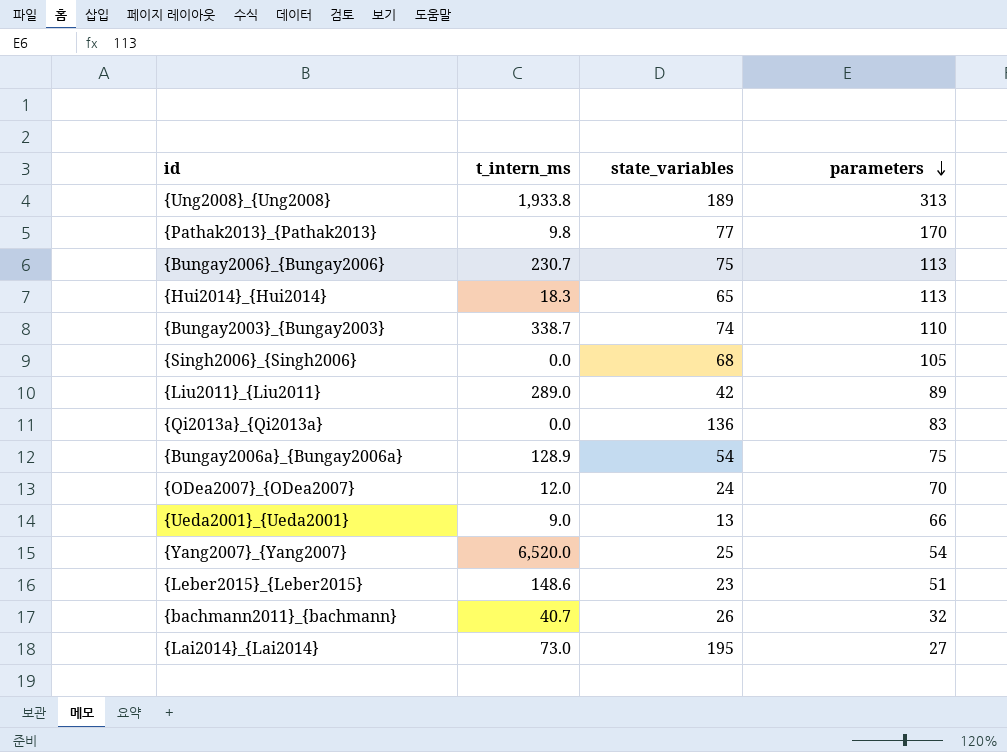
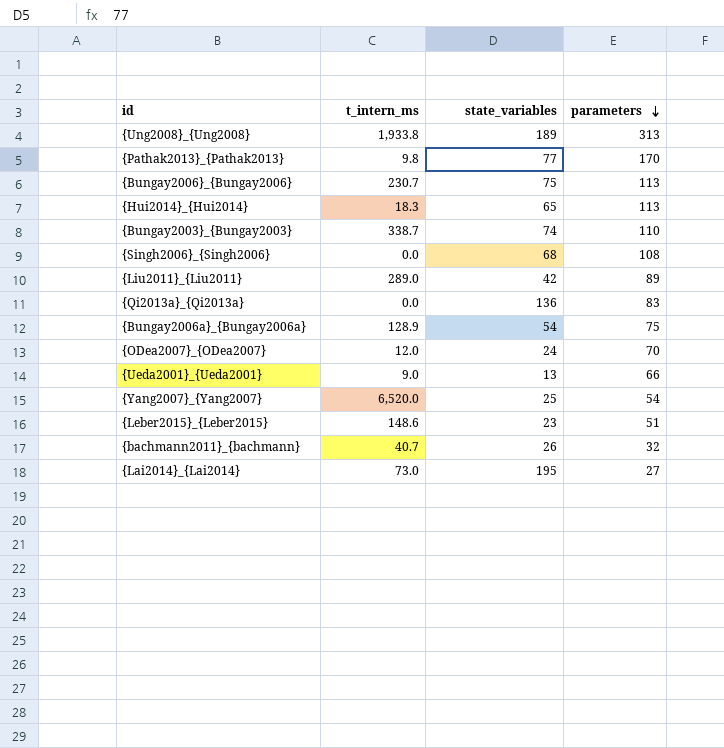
{Singh2006}_{Singh2006} | parameters: 105 -> 108

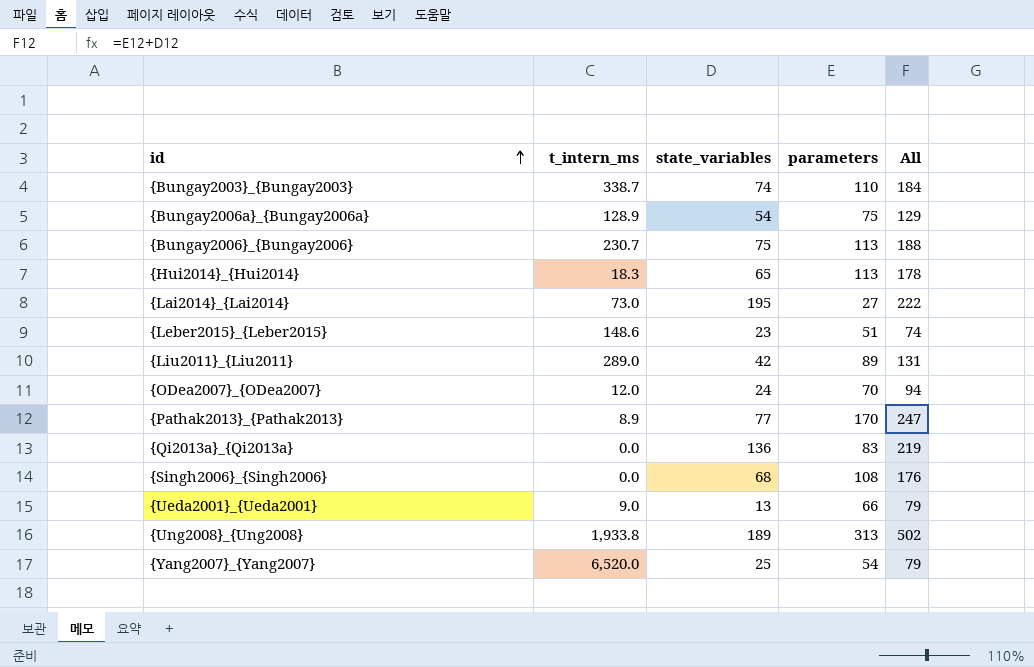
row order: parameters descending -> id ascending
column All | formula: none -> [state_variables] + [parameters]
row {bachmann2011}_{bachmann}: 40.7 | 26 | 32 -> none
{Pathak2013}_{Pathak2013} | t_intern_ms: 9.8 -> 8.9

